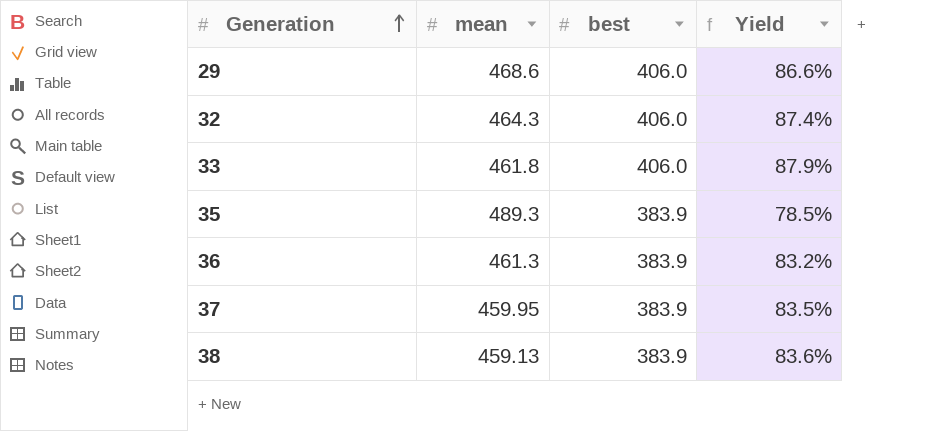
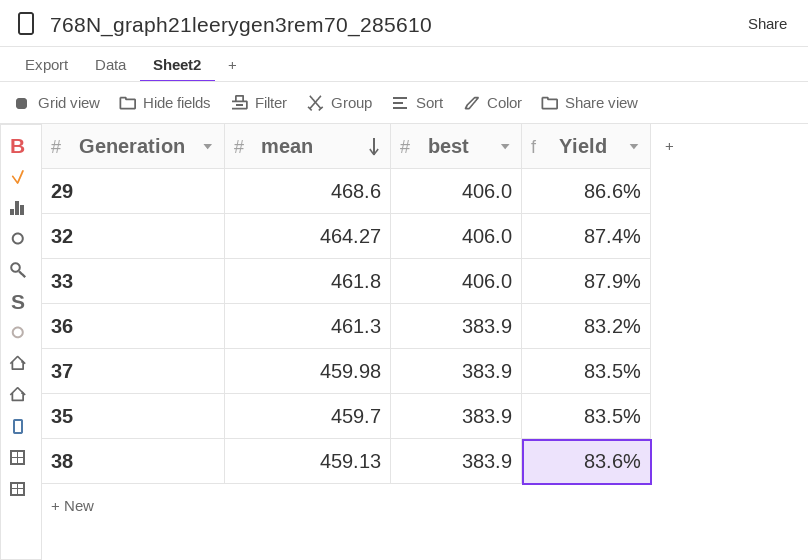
row order: Generation ascending -> mean descending
32 | mean: 464.3 -> 464.27
37 | mean: 459.95 -> 459.98
35 | mean: 489.3 -> 459.7
35 | Yield: 78.5% -> 83.5%

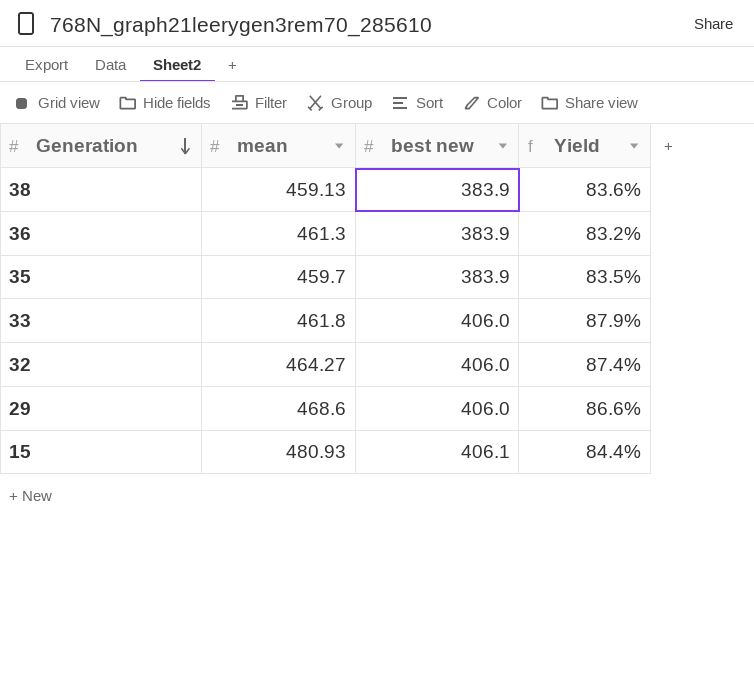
row order: mean descending -> Generation descending
column name: best -> best new
row 37: 459.98 | 383.9 | 83.5% -> none
row 15: none -> 480.93 | 406.1 | 84.4%

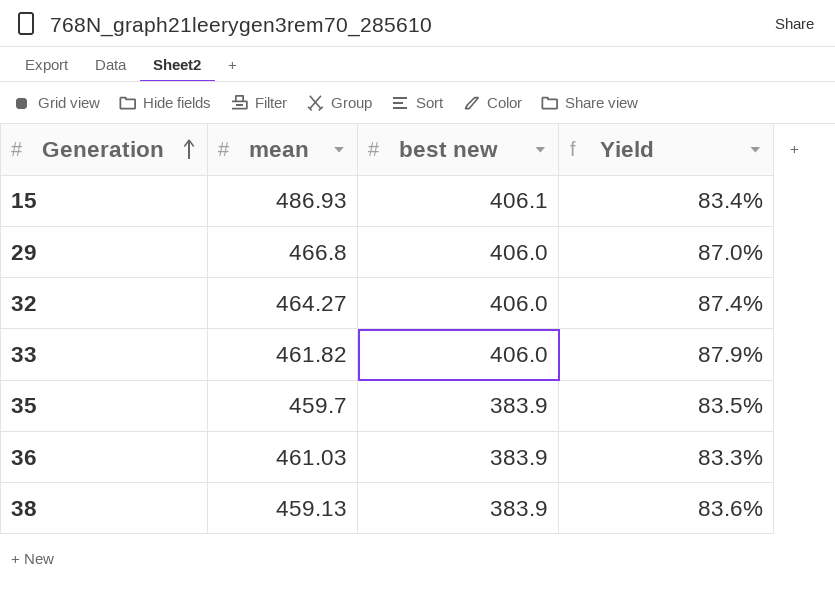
row order: Generation descending -> Generation ascending
15 | mean: 480.93 -> 486.93
15 | Yield: 84.4% -> 83.4%
29 | mean: 468.6 -> 466.8
29 | Yield: 86.6% -> 87.0%
33 | mean: 461.8 -> 461.82
36 | mean: 461.3 -> 461.03
36 | Yield: 83.2% -> 83.3%

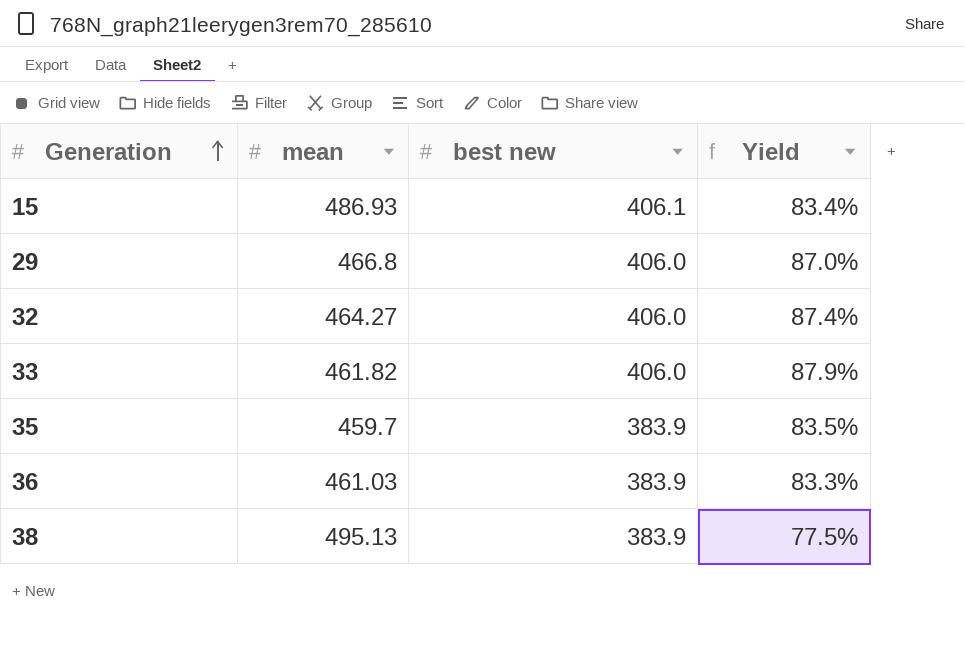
38 | mean: 459.13 -> 495.13
38 | Yield: 83.6% -> 77.5%

